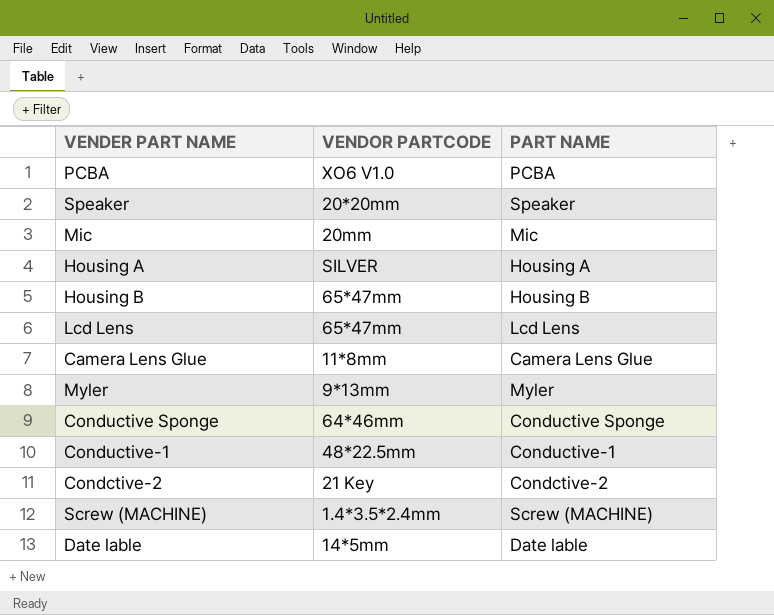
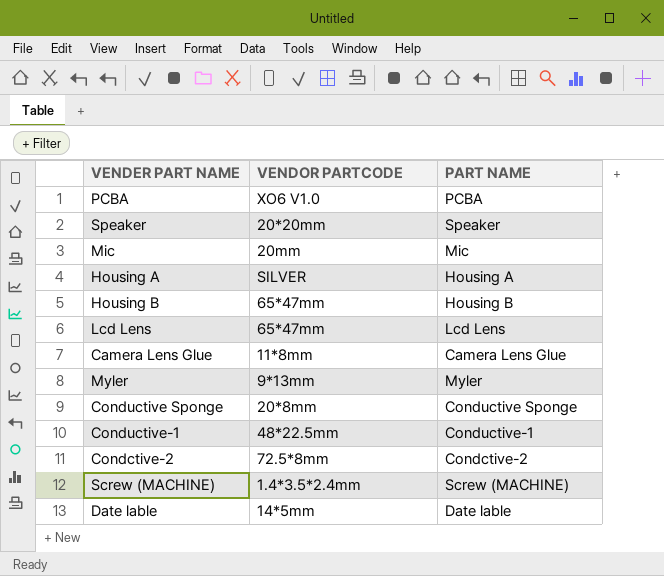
Conductive Sponge | VENDOR PARTCODE: 64*46mm -> 20*8mm
Condctive-2 | VENDOR PARTCODE: 21 Key -> 72.5*8mm

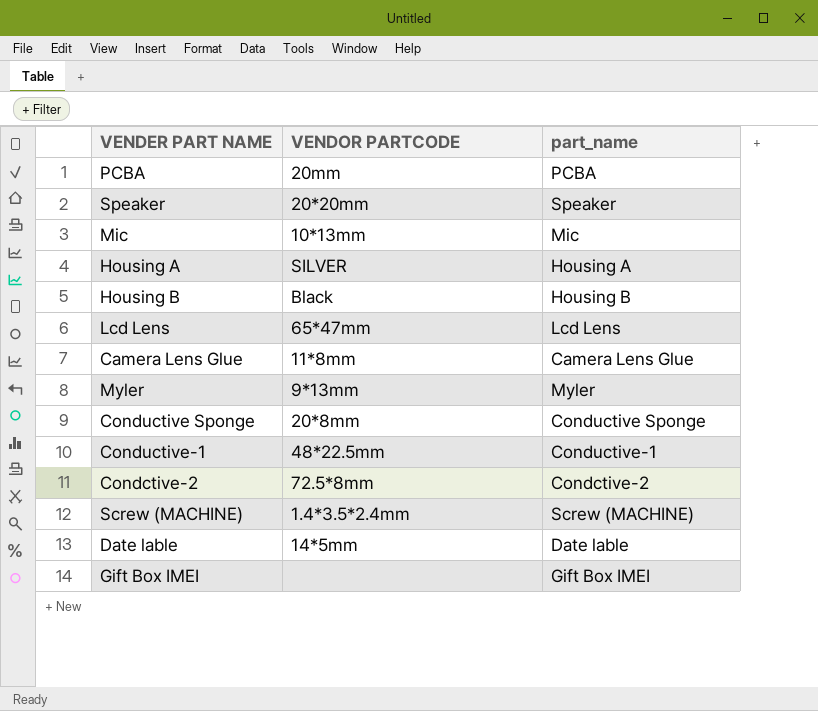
column name: PART NAME -> part_name
PCBA | VENDOR PARTCODE: XO6 V1.0 -> 20mm
Mic | VENDOR PARTCODE: 20mm -> 10*13mm
Housing B | VENDOR PARTCODE: 65*47mm -> Black
row Gift Box IMEI: none -> none | Gift Box IMEI

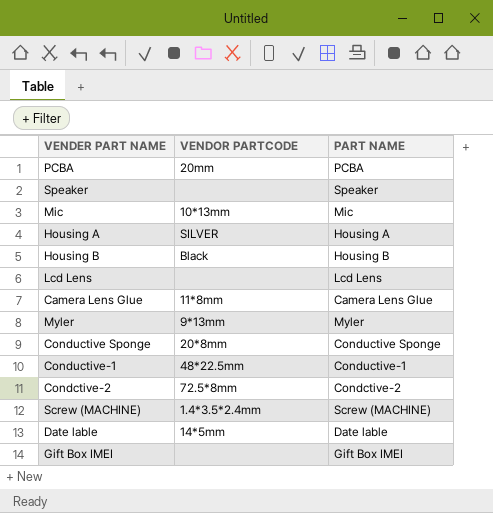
column name: part_name -> PART NAME
Speaker | VENDOR PARTCODE: 20*20mm -> none
Lcd Lens | VENDOR PARTCODE: 65*47mm -> none

